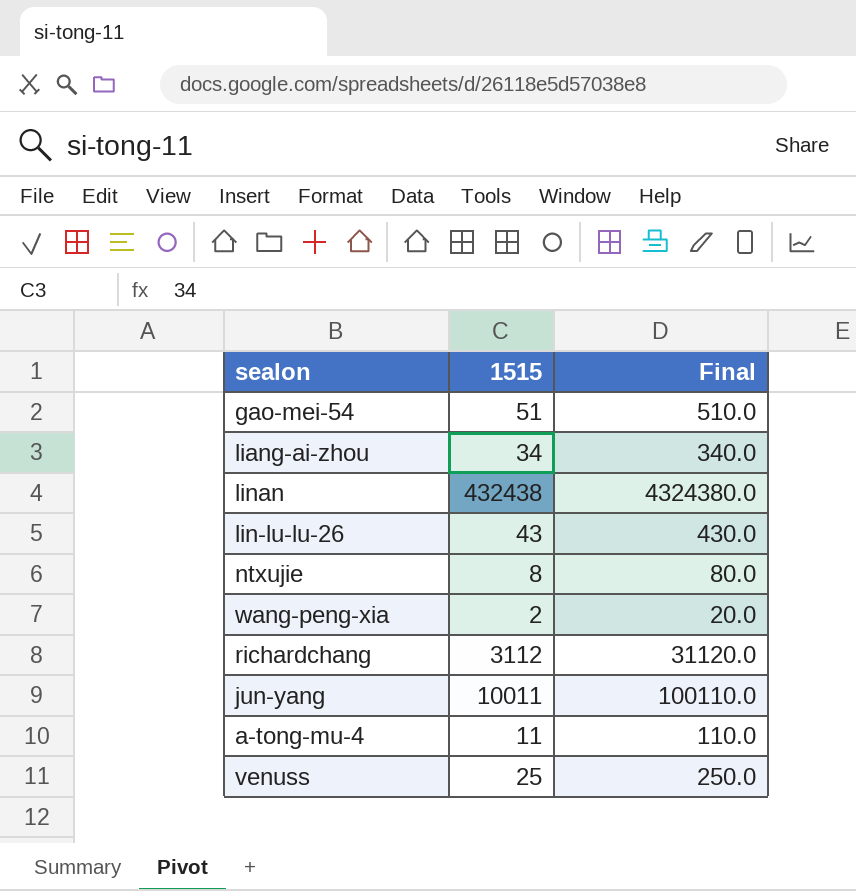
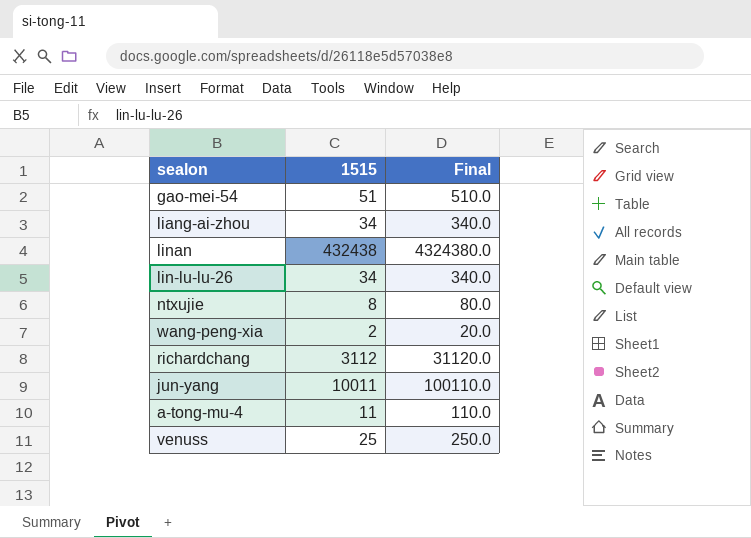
lin-lu-lu-26 | 1515: 43 -> 34
lin-lu-lu-26 | Final: 430.0 -> 340.0

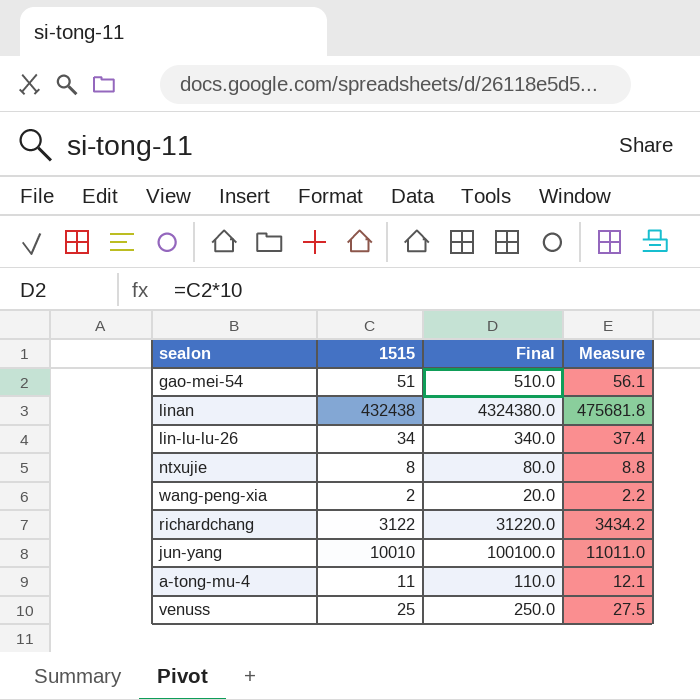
column Measure | formula: none -> [1515] * 1.1
row liang-ai-zhou: 34 | 340.0 -> none
richardchang | 1515: 3112 -> 3122
richardchang | Final: 31120.0 -> 31220.0
jun-yang | 1515: 10011 -> 10010
jun-yang | Final: 100110.0 -> 100100.0

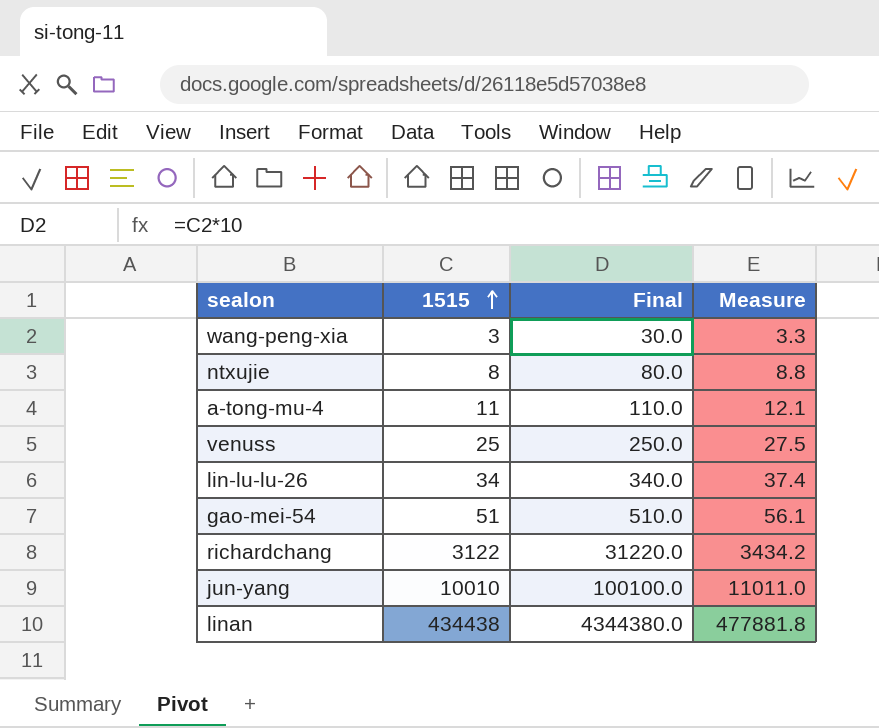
row order: none -> 1515 ascending
wang-peng-xia | 1515: 2 -> 3
wang-peng-xia | Final: 20.0 -> 30.0
wang-peng-xia | Measure: 2.2 -> 3.3
linan | 1515: 432438 -> 434438
linan | Final: 4324380.0 -> 4344380.0
linan | Measure: 475681.8 -> 477881.8

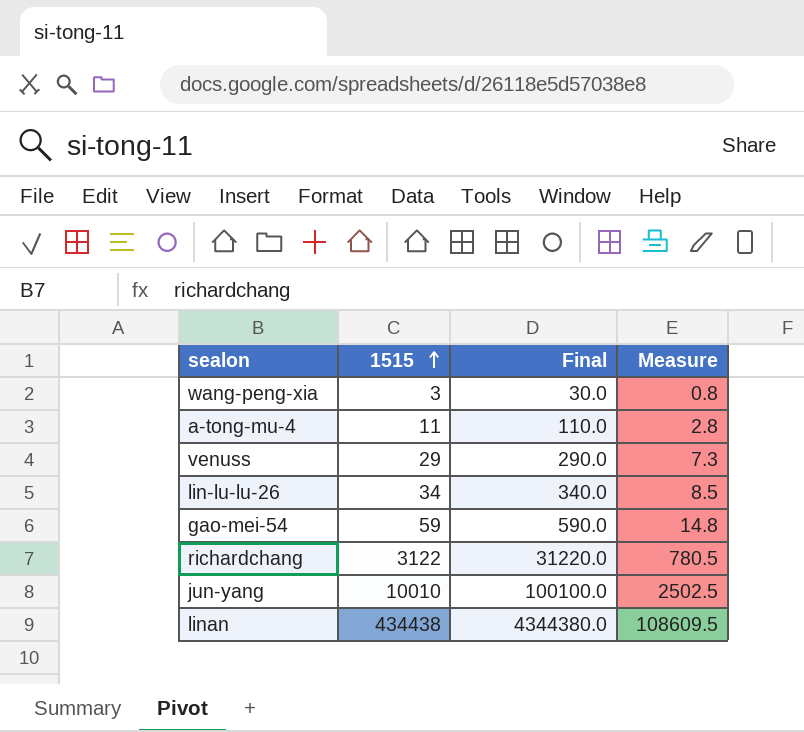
column Measure | formula: [1515] * 1.1 -> [1515] * 0.25
row ntxujie: 8 | 80.0 | 8.8 -> none
venuss | 1515: 25 -> 29
venuss | Final: 250.0 -> 290.0
gao-mei-54 | 1515: 51 -> 59
gao-mei-54 | Final: 510.0 -> 590.0

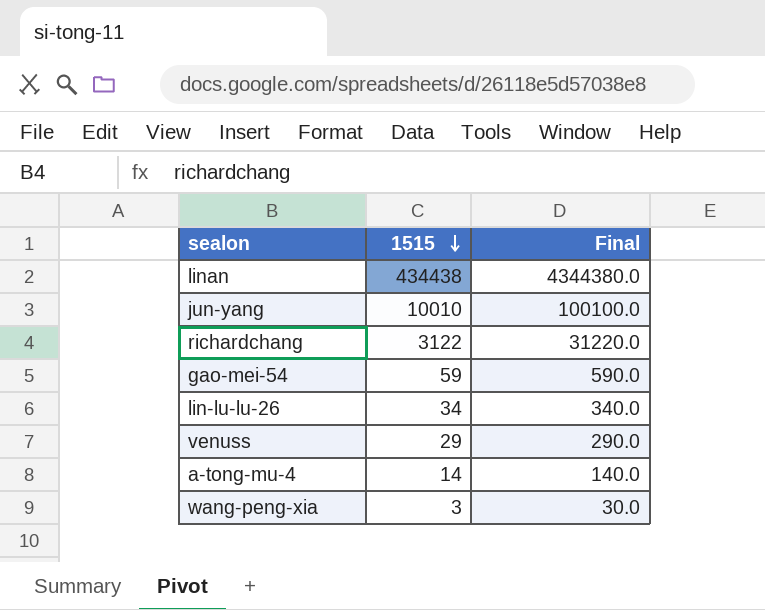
row order: 1515 ascending -> 1515 descending
column Measure | formula: [1515] * 0.25 -> none
a-tong-mu-4 | 1515: 11 -> 14
a-tong-mu-4 | Final: 110.0 -> 140.0

